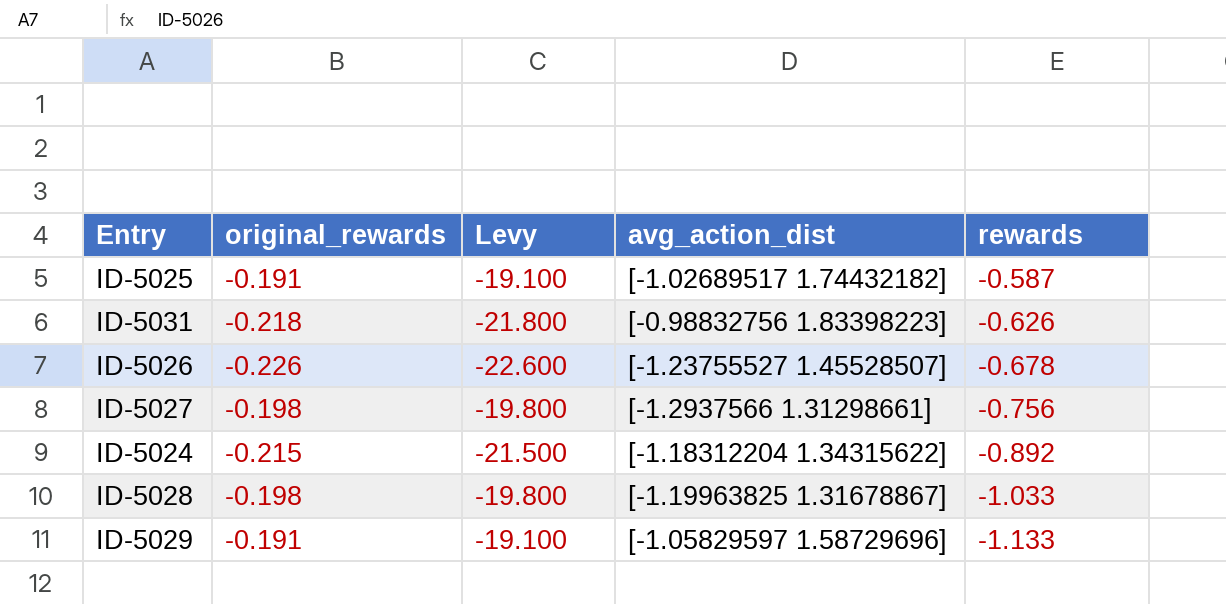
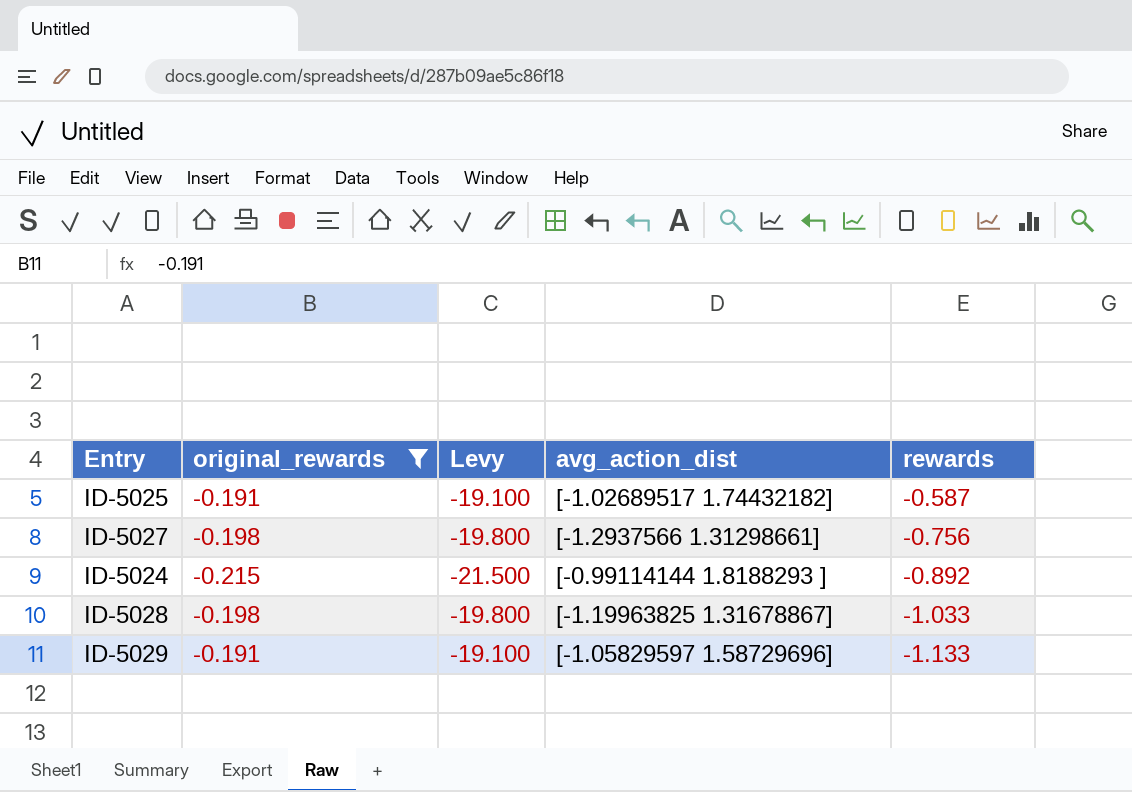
filter: none -> original_rewards >= -0.215
ID-5024 | avg_action_dist: [-1.18312204 1.34315622] -> [-0.99114144 1.8188293 ]

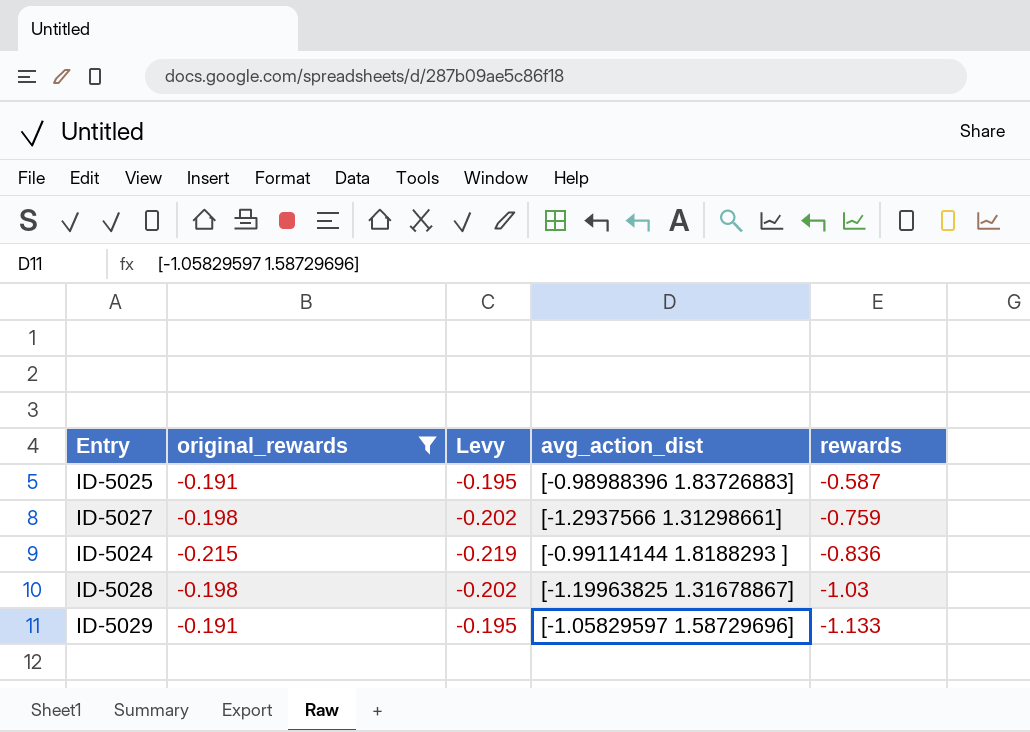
column Levy | formula: [original_rewards] * 100 -> [original_rewards] * 1.02
ID-5025 | avg_action_dist: [-1.02689517 1.74432182] -> [-0.98988396 1.83726883]
ID-5027 | rewards: -0.756 -> -0.759
ID-5024 | rewards: -0.892 -> -0.836
ID-5028 | rewards: -1.033 -> -1.03

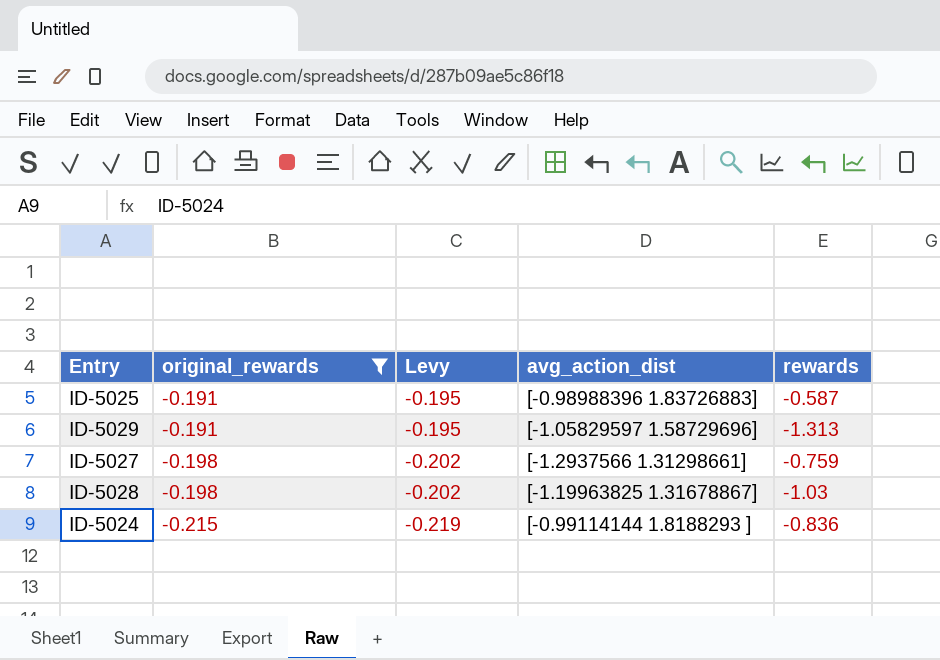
row order: rewards descending -> original_rewards descending
ID-5029 | rewards: -1.133 -> -1.313

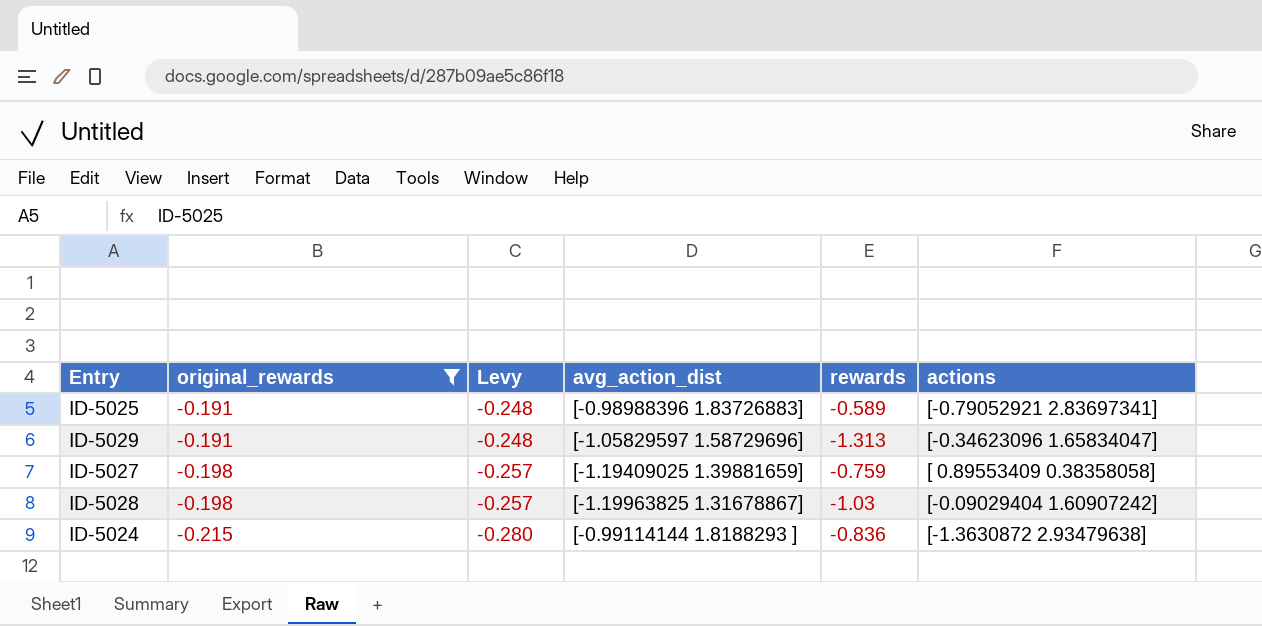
column Levy | formula: [original_rewards] * 1.02 -> [original_rewards] * 1.3
column actions | position: none -> 6
ID-5025 | rewards: -0.587 -> -0.589
ID-5027 | avg_action_dist: [-1.2937566 1.31298661] -> [-1.19409025 1.39881659]

